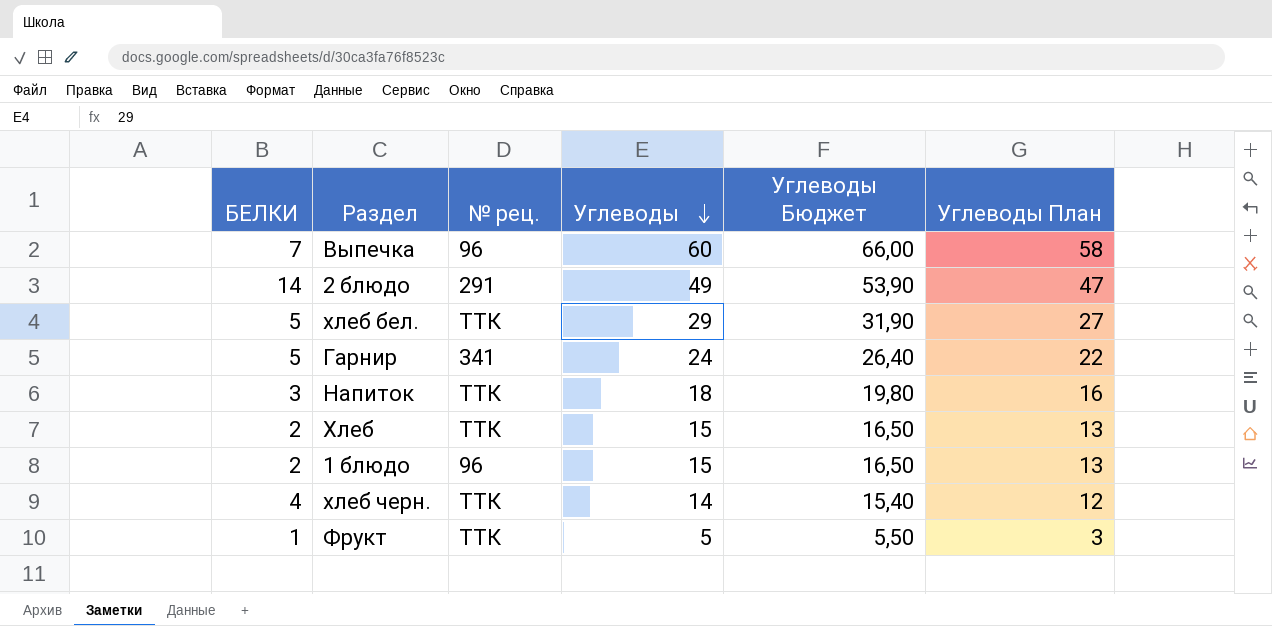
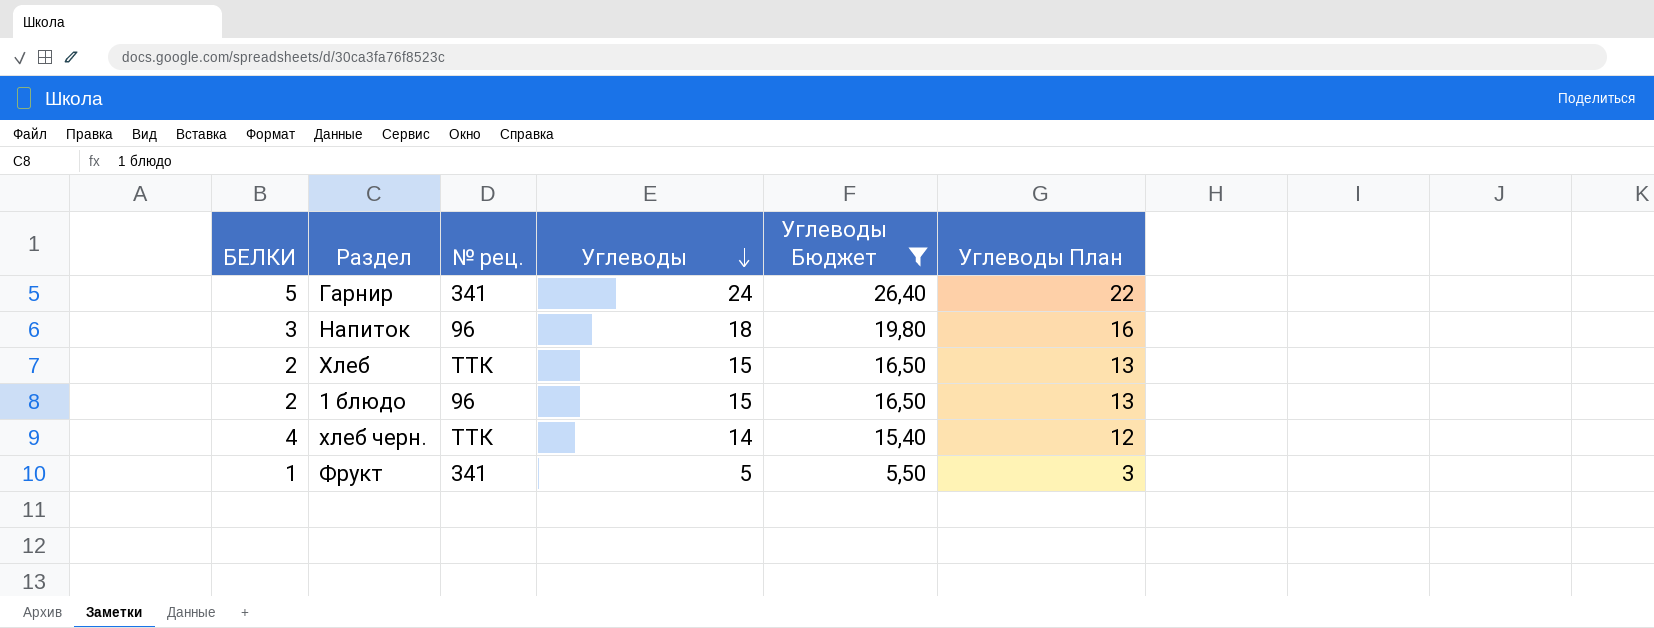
filter: none -> Углеводы Бюджет <= 26,40
Напиток | № рец.: ТТК -> 96
Фрукт | № рец.: ТТК -> 341

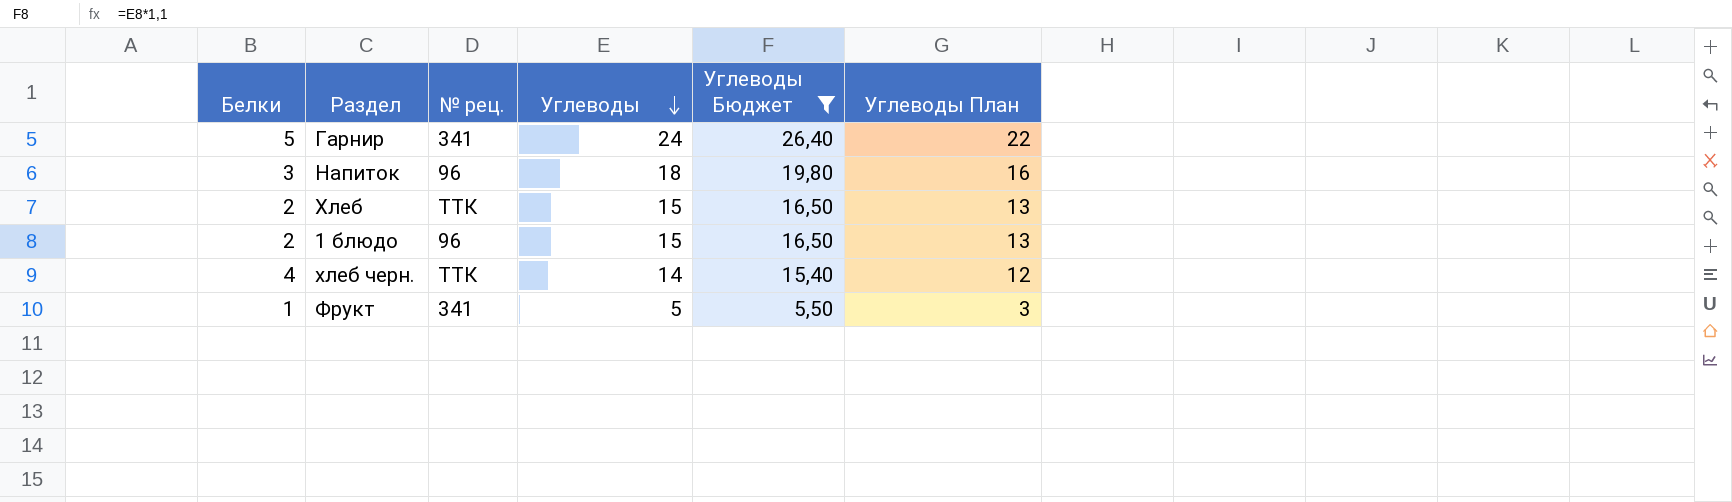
column name: БЕЛКИ -> Белки

